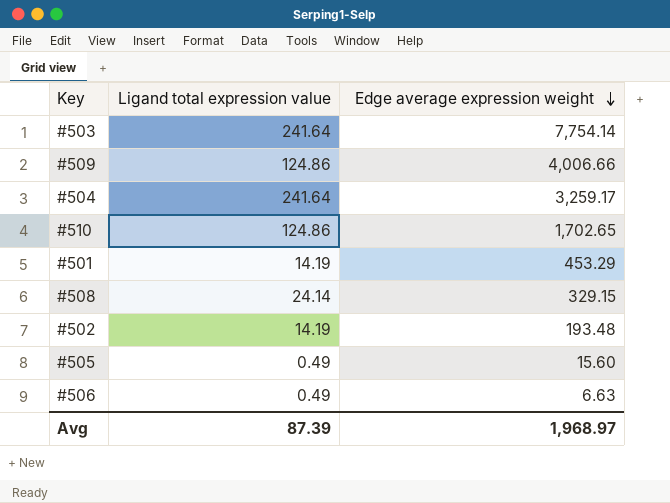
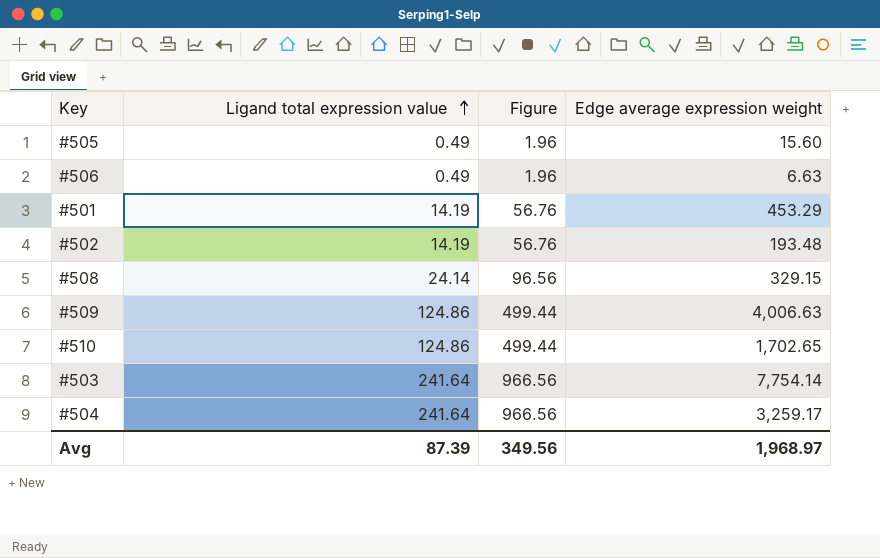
row order: Edge average expression weight descending -> Ligand total expression value ascending
column Figure | formula: none -> [Ligand total expression value] * 4
#509 | Edge average expression weight: 4,006.66 -> 4,006.63

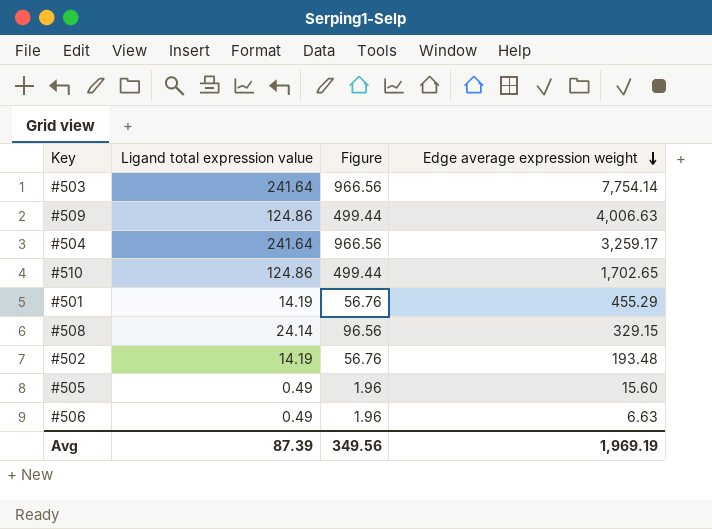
row order: Ligand total expression value ascending -> Edge average expression weight descending
#501 | Edge average expression weight: 453.29 -> 455.29
Avg | Edge average expression weight: 1,968.97 -> 1,969.19

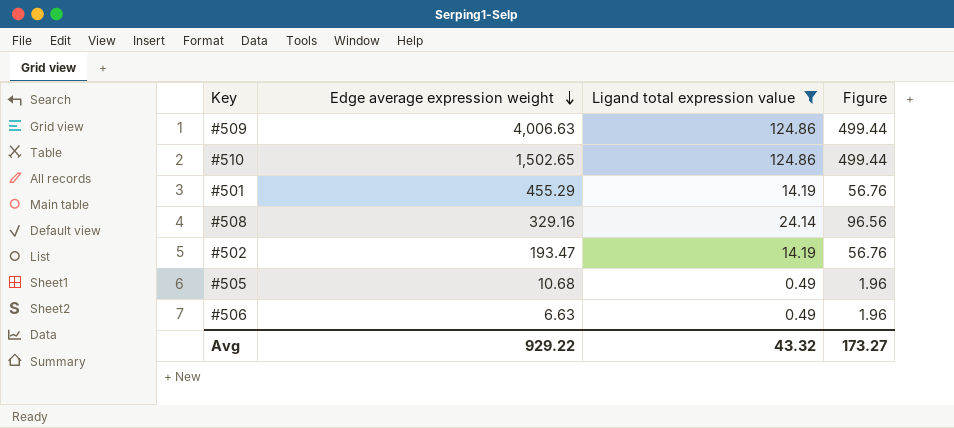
filter: none -> Ligand total expression value != 241.64
column Edge average expression weight | position: 4 -> 2
#510 | Edge average expression weight: 1,702.65 -> 1,502.65
#508 | Edge average expression weight: 329.15 -> 329.16
#502 | Edge average expression weight: 193.48 -> 193.47
#505 | Edge average expression weight: 15.60 -> 10.68
Avg | Edge average expression weight: 1,969.19 -> 929.22
Avg | Ligand total expression value: 87.39 -> 43.32
Avg | Figure: 349.56 -> 173.27

